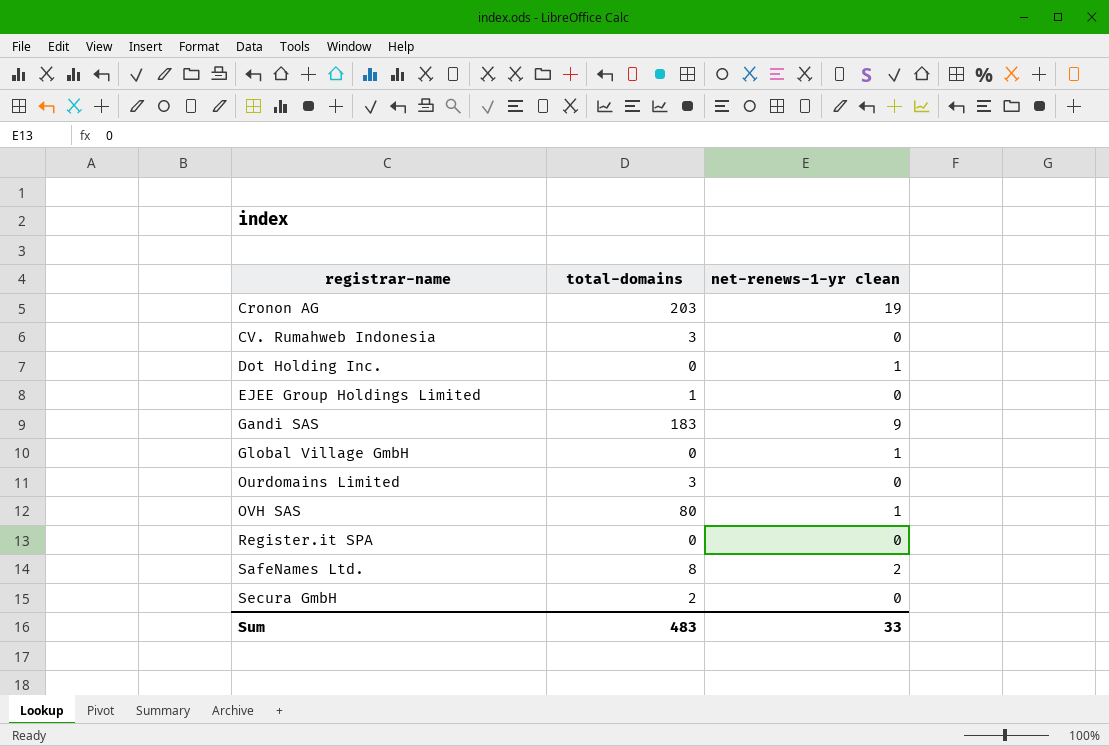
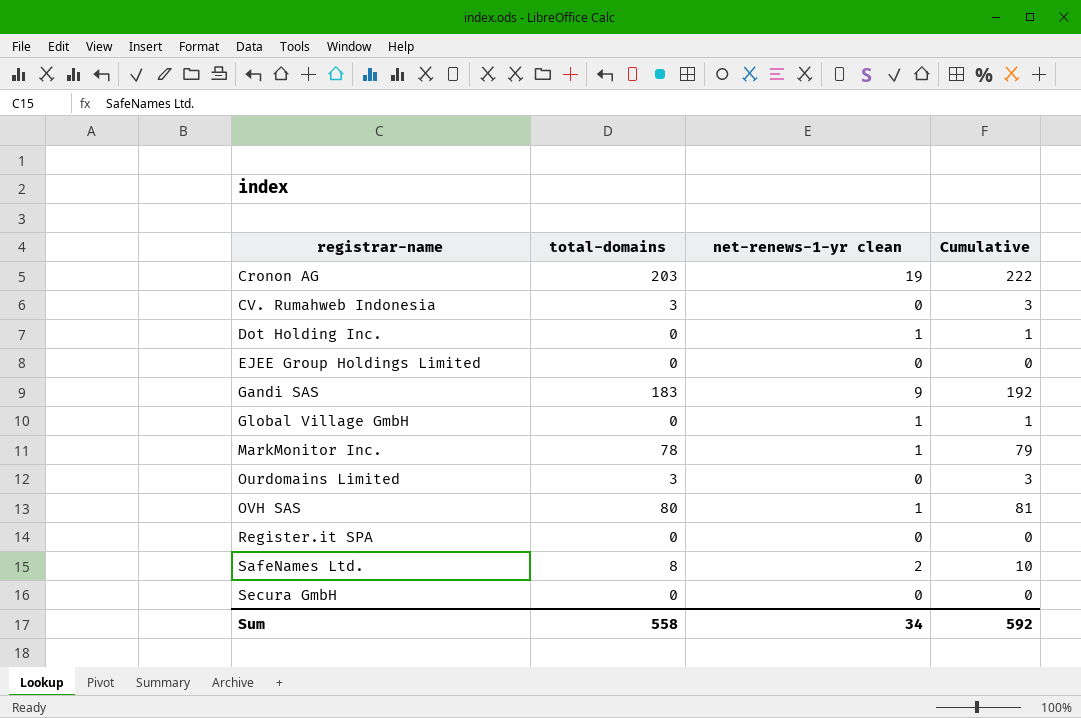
column Cumulative | formula: none -> [total-domains] + [net-renews-1-yr clean]
EJEE Group Holdings Limited | total-domains: 1 -> 0
row MarkMonitor Inc.: none -> 78 | 1 | 79
Secura GmbH | total-domains: 2 -> 0
Sum | total-domains: 483 -> 558
Sum | net-renews-1-yr clean: 33 -> 34

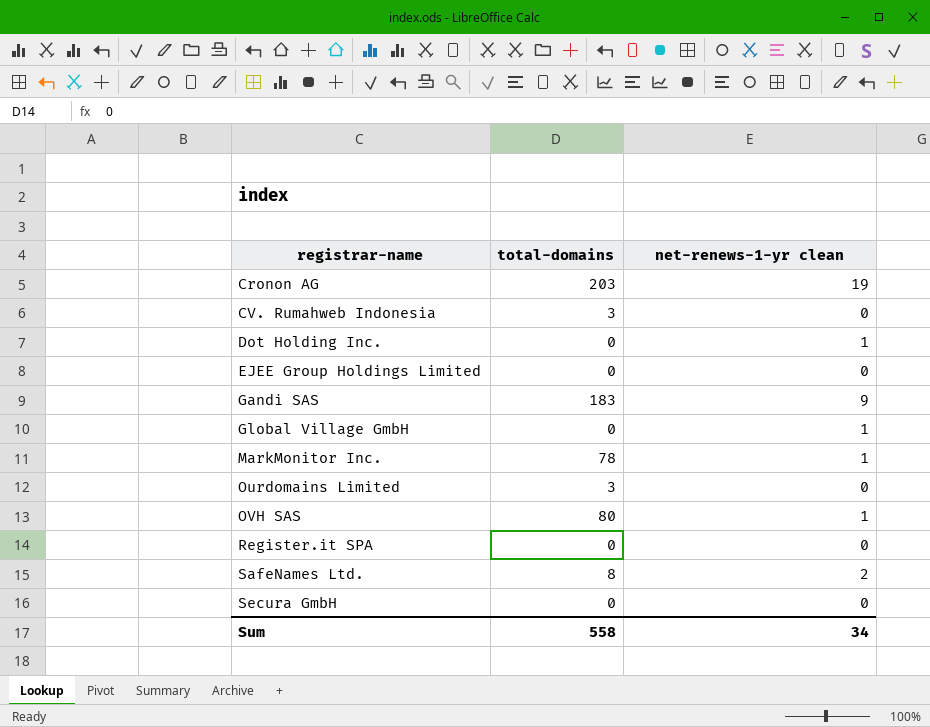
column Cumulative | formula: [total-domains] + [net-renews-1-yr clean] -> none

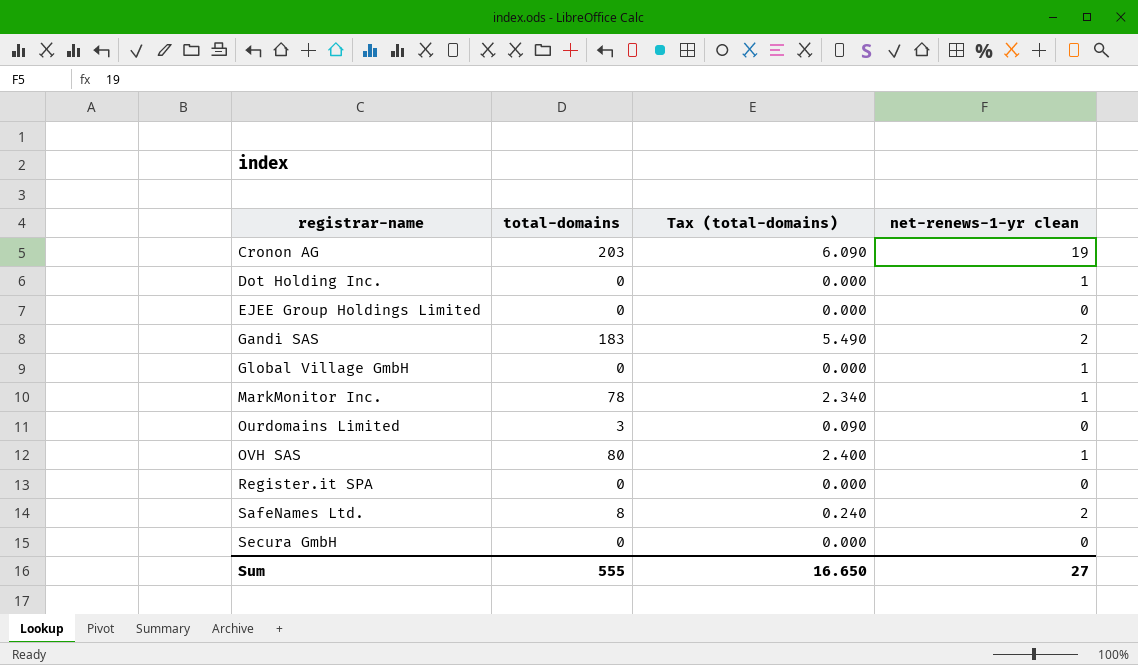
column Tax (total-domains) | formula: none -> [total-domains] * 0.03
row CV. Rumahweb Indonesia: 3 | 0 -> none
Gandi SAS | net-renews-1-yr clean: 9 -> 2
Sum | total-domains: 558 -> 555
Sum | net-renews-1-yr clean: 34 -> 27

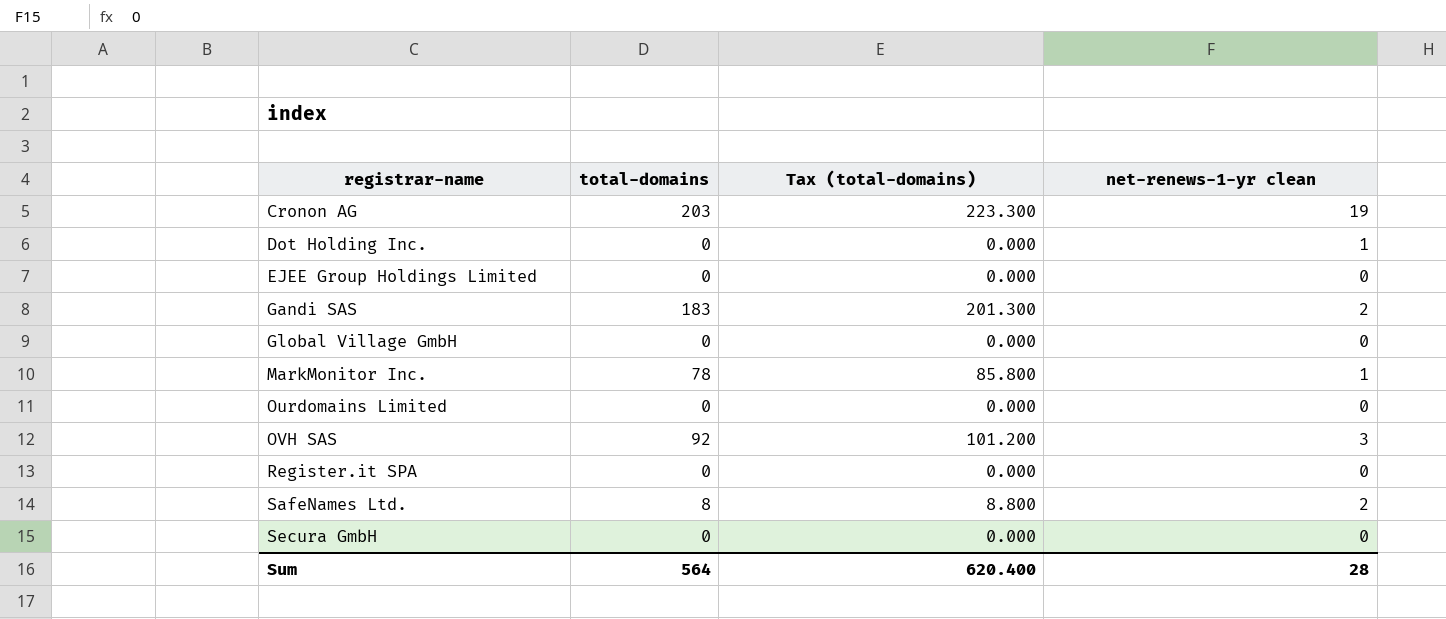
column Tax (total-domains) | formula: [total-domains] * 0.03 -> [total-domains] * 1.1
Global Village GmbH | net-renews-1-yr clean: 1 -> 0
Ourdomains Limited | total-domains: 3 -> 0
OVH SAS | total-domains: 80 -> 92
OVH SAS | net-renews-1-yr clean: 1 -> 3
Sum | total-domains: 555 -> 564
Sum | Tax (total-domains): 16.650 -> 620.400
Sum | net-renews-1-yr clean: 27 -> 28

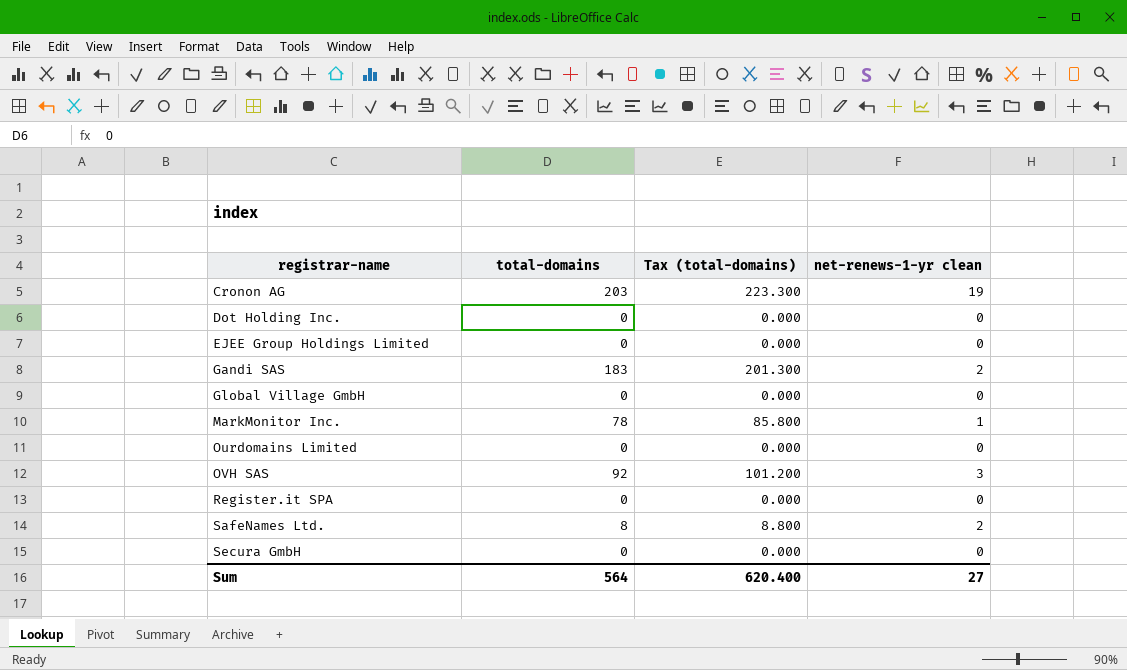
Dot Holding Inc. | net-renews-1-yr clean: 1 -> 0
Sum | net-renews-1-yr clean: 28 -> 27

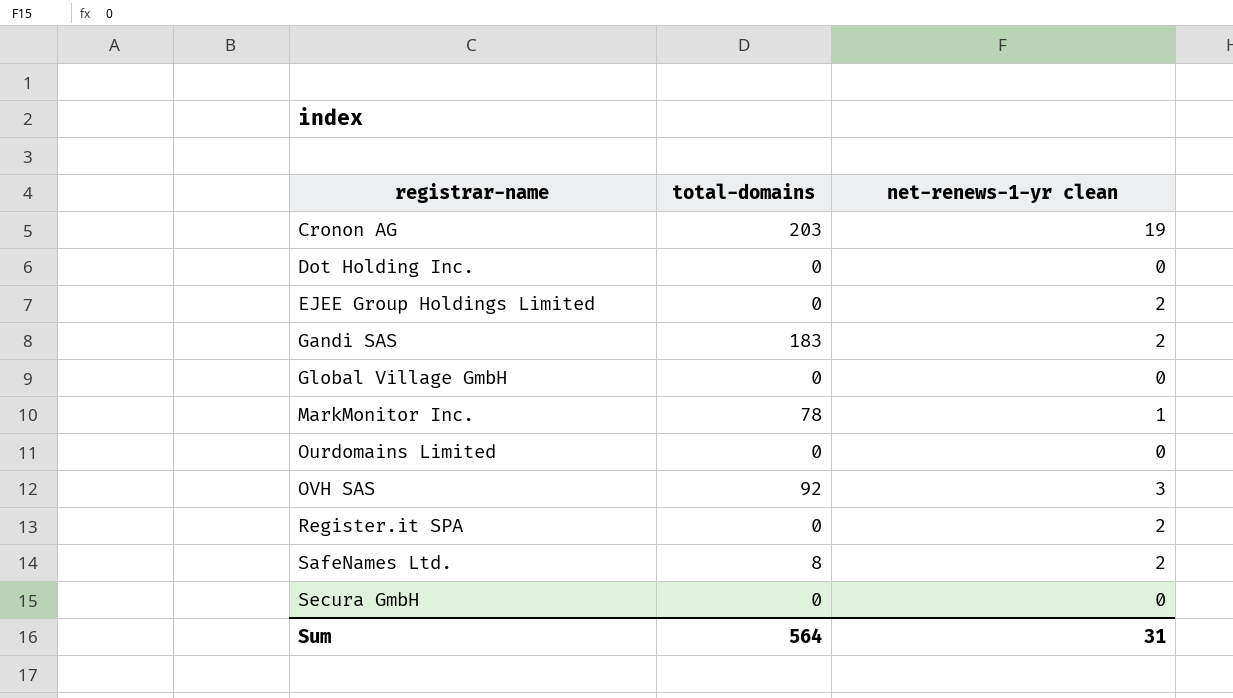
column Tax (total-domains) | formula: [total-domains] * 1.1 -> none
EJEE Group Holdings Limited | net-renews-1-yr clean: 0 -> 2
Register.it SPA | net-renews-1-yr clean: 0 -> 2
Sum | net-renews-1-yr clean: 27 -> 31

